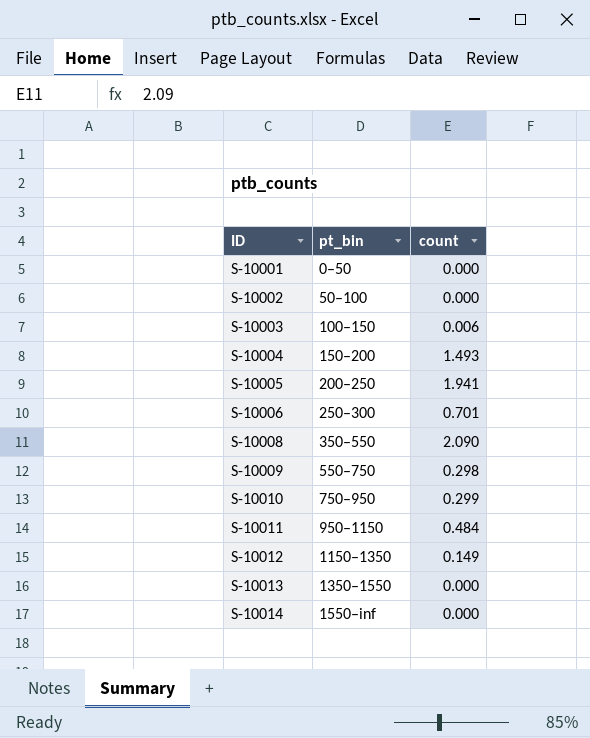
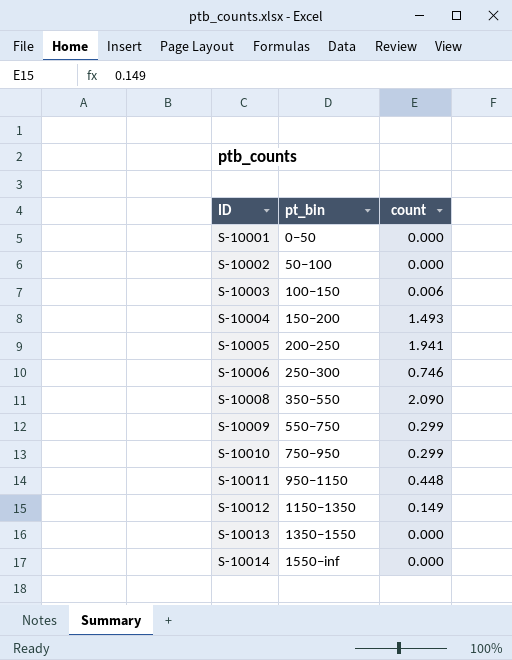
S-10006 | count: 0.701 -> 0.746
S-10009 | count: 0.298 -> 0.299
S-10011 | count: 0.484 -> 0.448

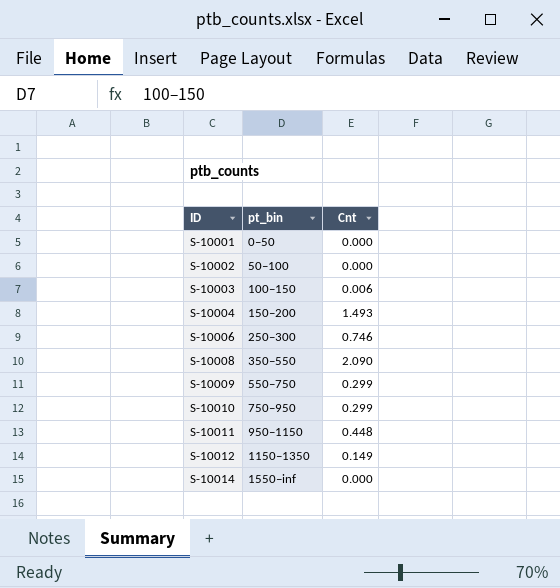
column name: count -> Cnt
row S-10005: 200–250 | 1.941 -> none
row S-10013: 1350–1550 | 0.000 -> none

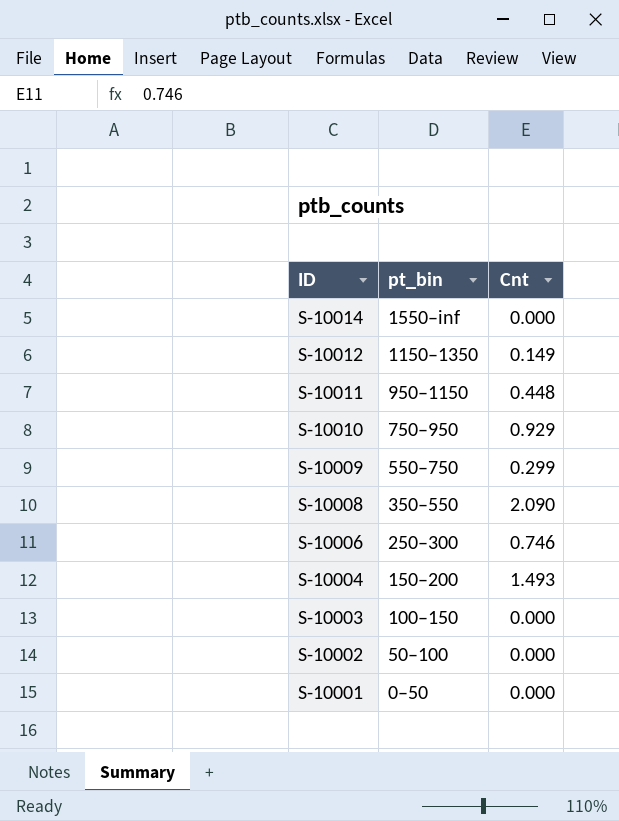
row order: ID ascending -> ID descending
S-10010 | Cnt: 0.299 -> 0.929
S-10003 | Cnt: 0.006 -> 0.000

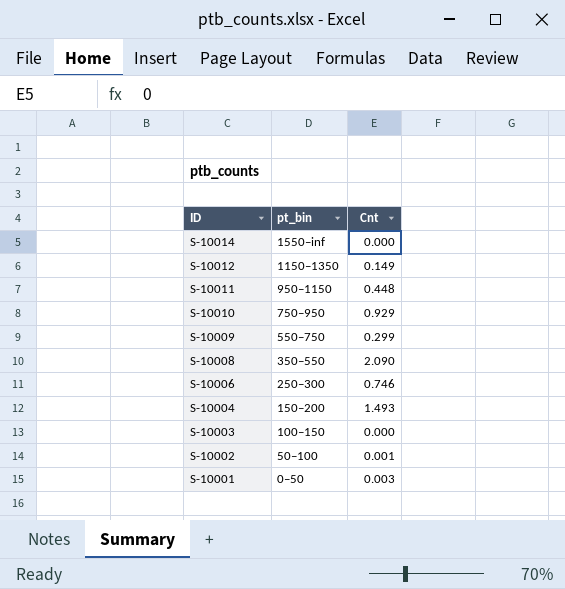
S-10002 | Cnt: 0.000 -> 0.001
S-10001 | Cnt: 0.000 -> 0.003

